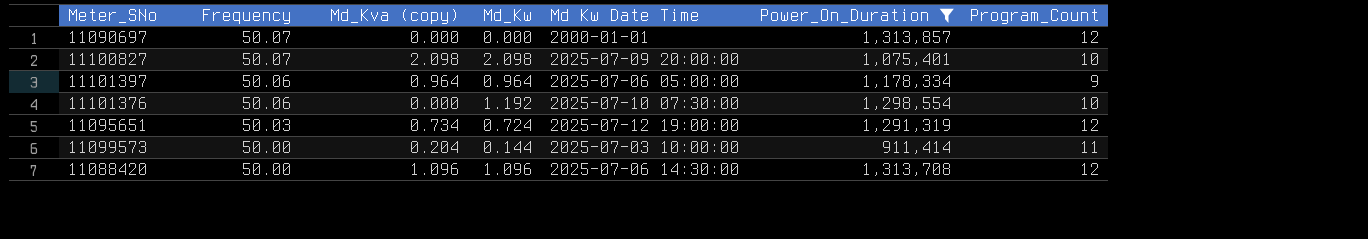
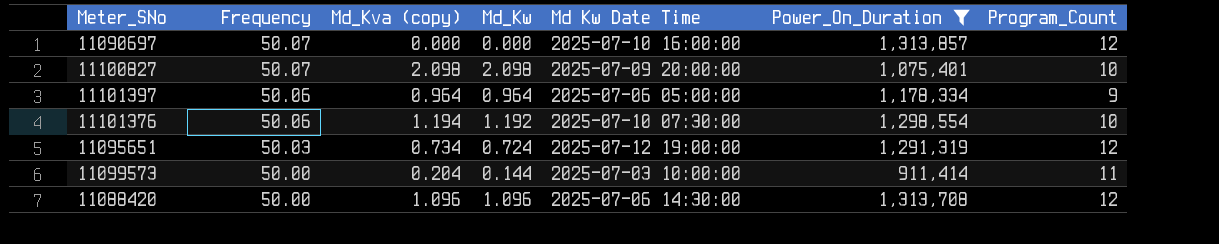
11090697 | Md Kw Date Time: 2000-01-01 -> 2025-07-10 16:00:00
11101376 | Md_Kva (copy): 0.000 -> 1.194

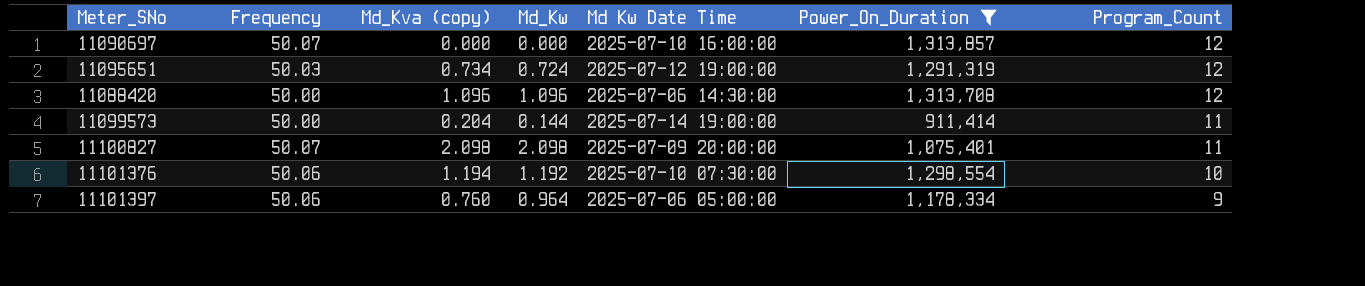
row order: Frequency descending -> Program_Count descending
11099573 | Md Kw Date Time: 2025-07-03 10:00:00 -> 2025-07-14 19:00:00
11100827 | Program_Count: 10 -> 11
11101397 | Md_Kva (copy): 0.964 -> 0.760

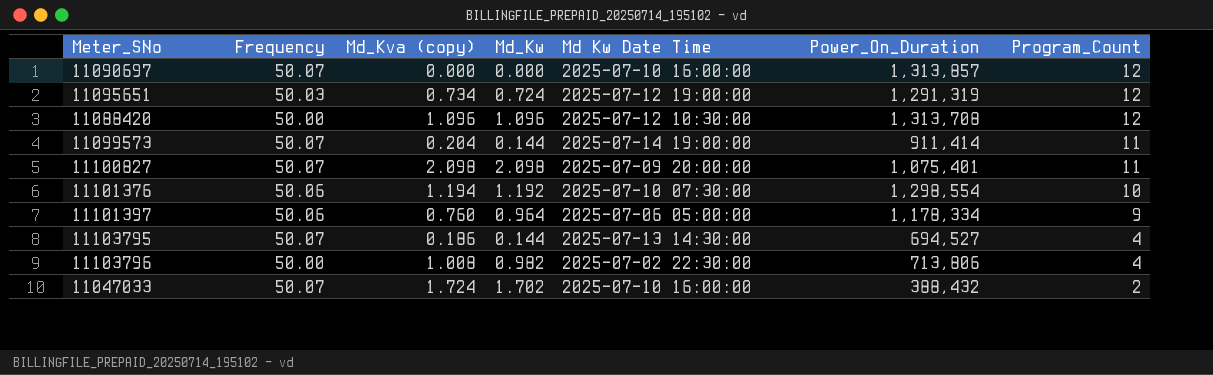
filter: Power_On_Duration >= 911,414 -> none
11088420 | Md Kw Date Time: 2025-07-06 14:30:00 -> 2025-07-12 10:30:00
11099573 | Frequency: 50.00 -> 50.07

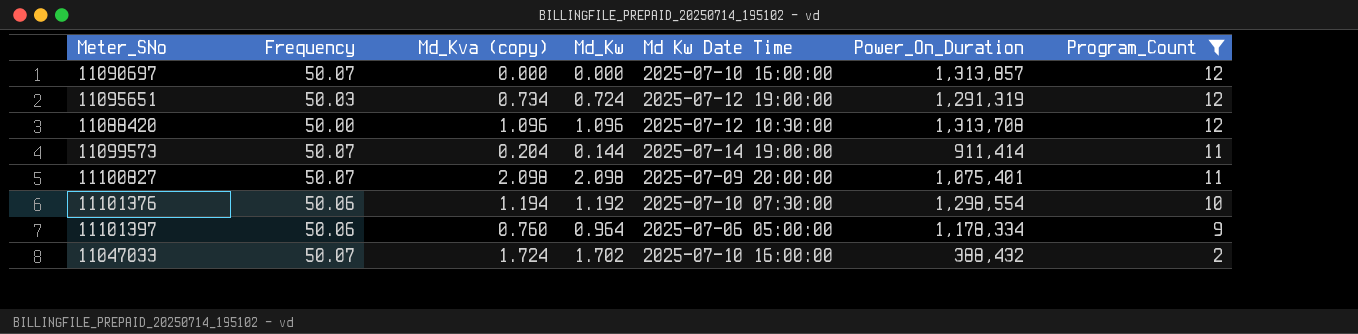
filter: none -> Program_Count != 4

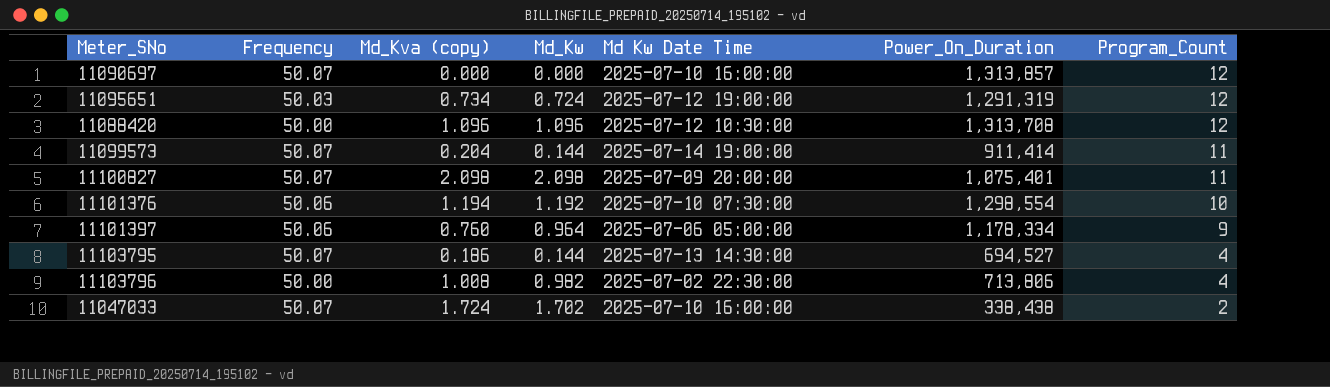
filter: Program_Count != 4 -> none
11047033 | Power_On_Duration: 388,432 -> 338,438

